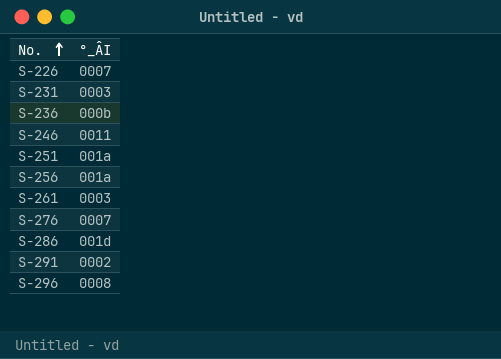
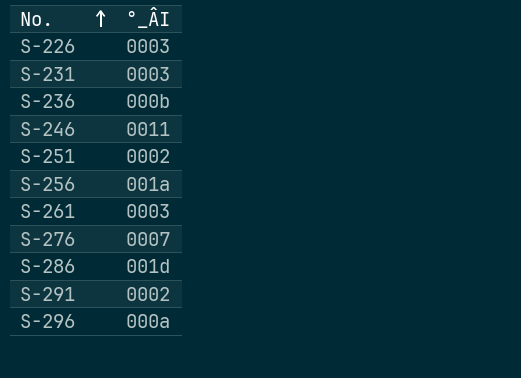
S-226 | °_ÂI: 0007 -> 0003
S-251 | °_ÂI: 001a -> 0002
S-296 | °_ÂI: 0008 -> 000a

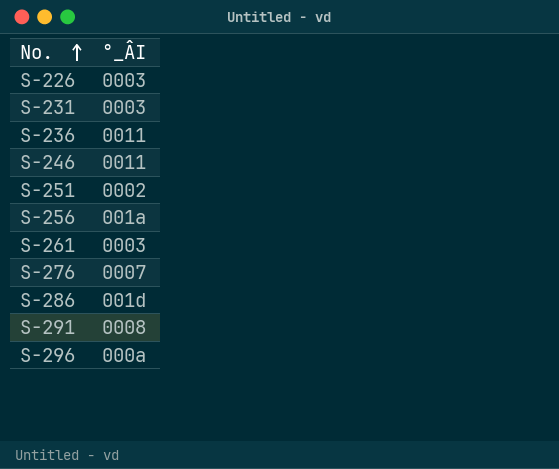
S-236 | °_ÂI: 000b -> 0011
S-291 | °_ÂI: 0002 -> 0008

